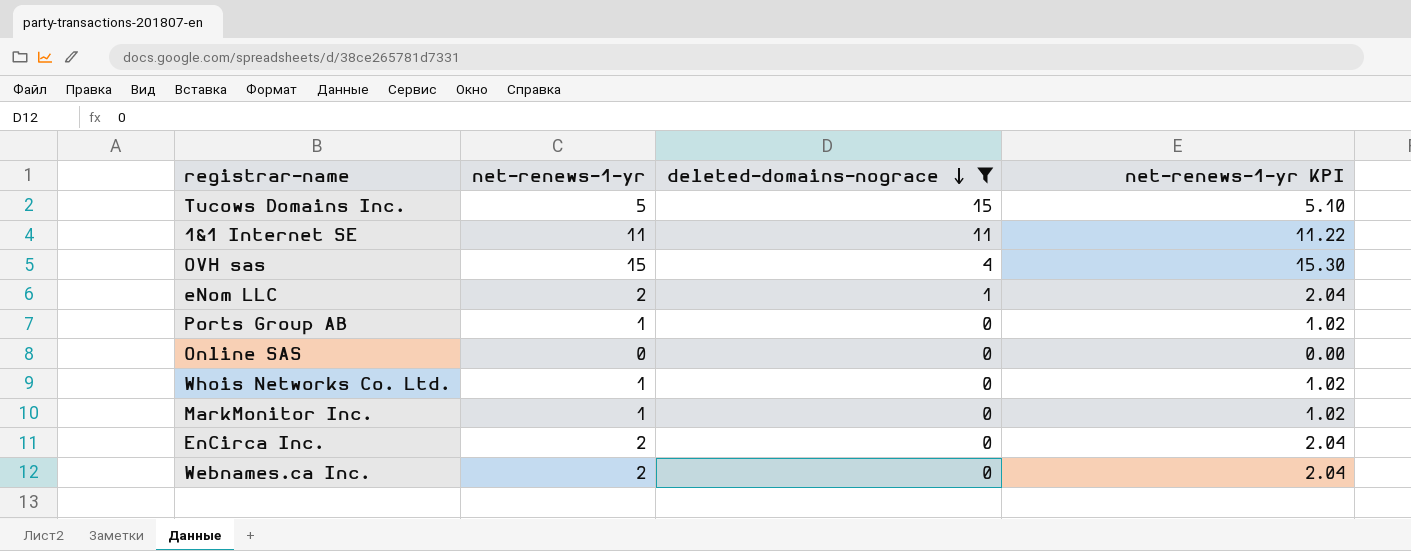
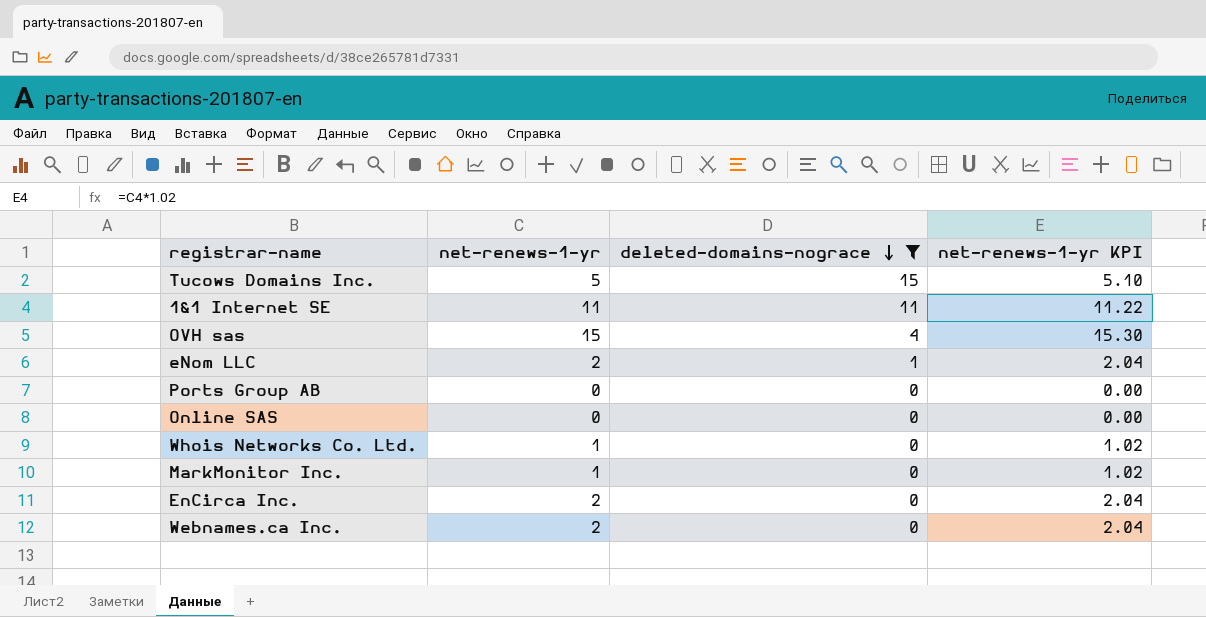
Ports Group AB | net-renews-1-yr: 1 -> 0
Ports Group AB | net-renews-1-yr KPI: 1.02 -> 0.00

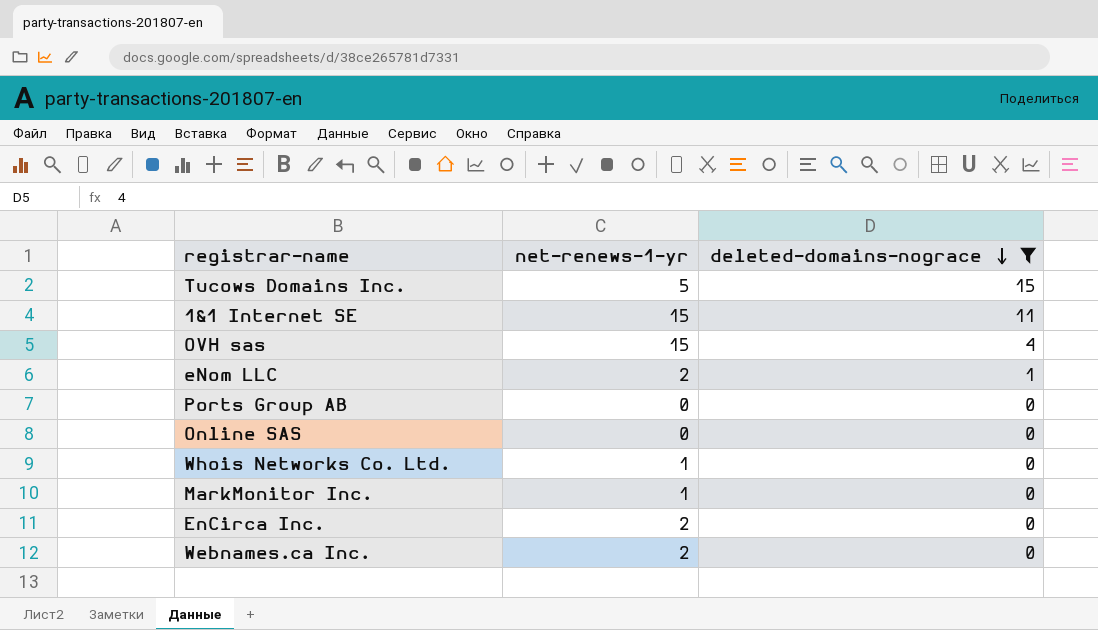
column net-renews-1-yr KPI | formula: [net-renews-1-yr] * 1.02 -> none
1&1 Internet SE | net-renews-1-yr: 11 -> 15

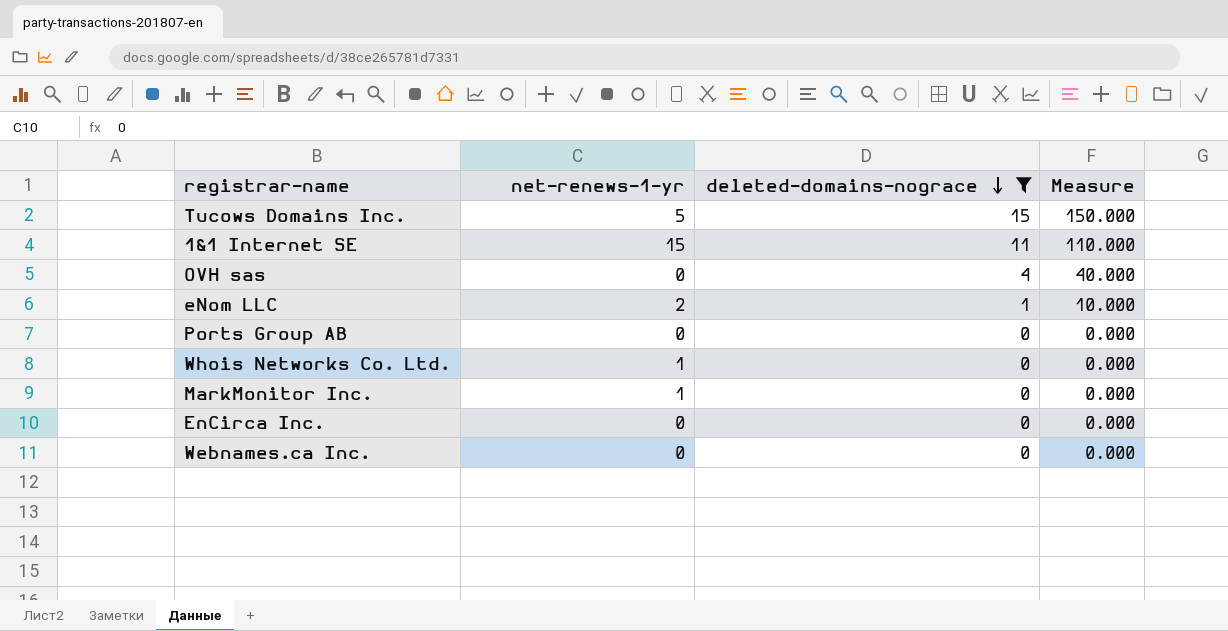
column Measure | formula: none -> [deleted-domains-nograce] * 10
row Online SAS: 0 | 0 -> none
OVH sas | net-renews-1-yr: 15 -> 0
EnCirca Inc. | net-renews-1-yr: 2 -> 0
Webnames.ca Inc. | net-renews-1-yr: 2 -> 0

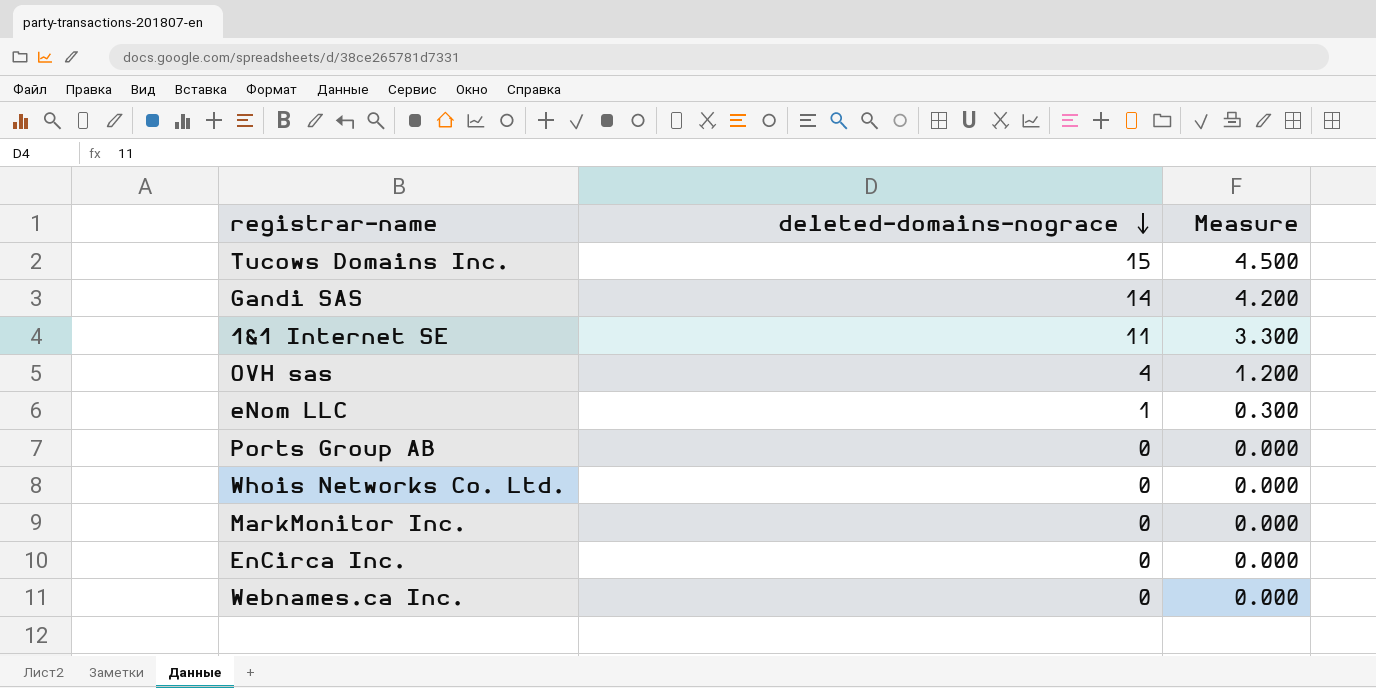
filter: deleted-domains-nograce != 14 -> none
column net-renews-1-yr | position: 2 -> none
column Measure | formula: [deleted-domains-nograce] * 10 -> [deleted-domains-nograce] * 0.3

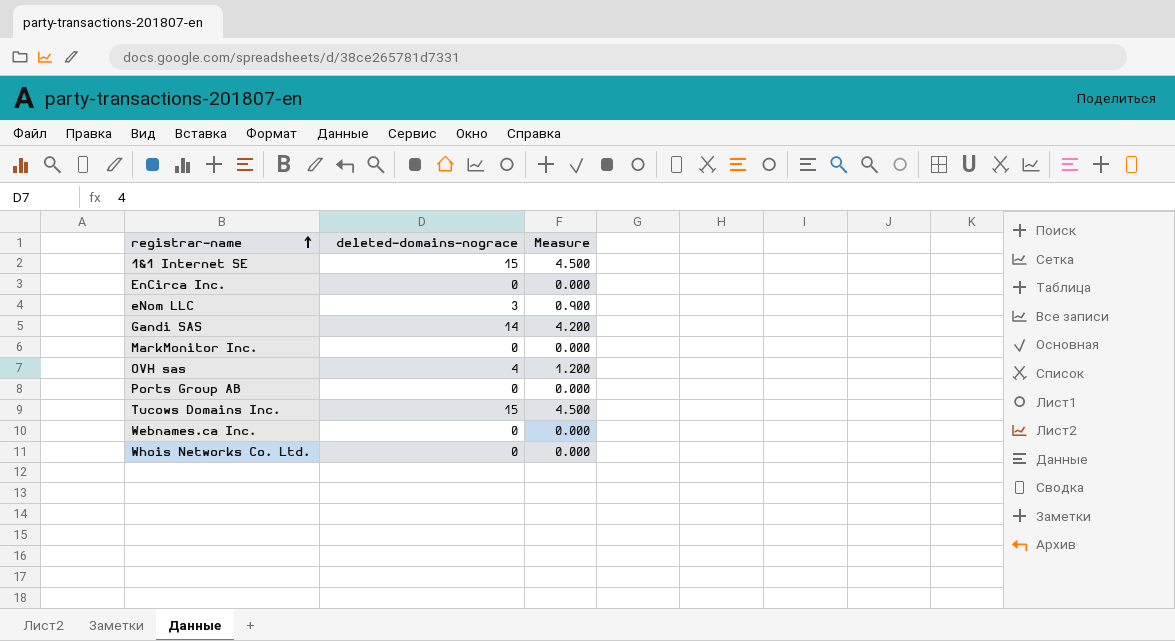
row order: deleted-domains-nograce descending -> registrar-name ascending
1&1 Internet SE | deleted-domains-nograce: 11 -> 15
1&1 Internet SE | Measure: 3.300 -> 4.500
eNom LLC | deleted-domains-nograce: 1 -> 3
eNom LLC | Measure: 0.300 -> 0.900

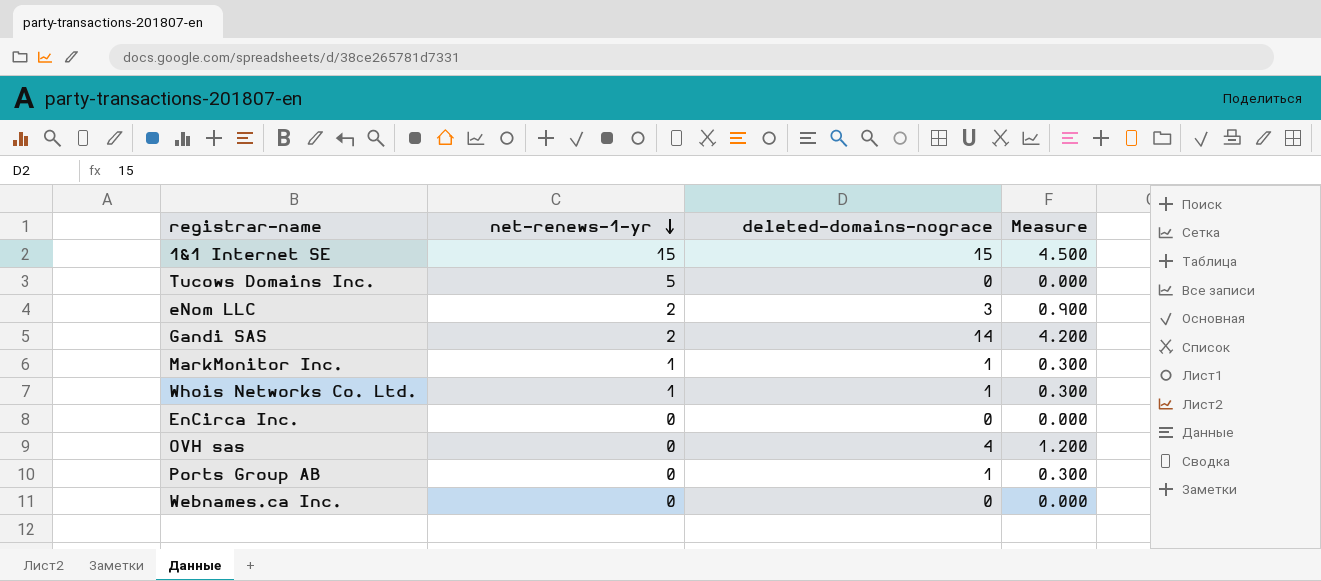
row order: registrar-name ascending -> net-renews-1-yr descending
column net-renews-1-yr | position: none -> 2
Tucows Domains Inc. | deleted-domains-nograce: 15 -> 0
Tucows Domains Inc. | Measure: 4.500 -> 0.000
MarkMonitor Inc. | deleted-domains-nograce: 0 -> 1
MarkMonitor Inc. | Measure: 0.000 -> 0.300
Whois Networks Co. Ltd. | deleted-domains-nograce: 0 -> 1
Whois Networks Co. Ltd. | Measure: 0.000 -> 0.300
Ports Group AB | deleted-domains-nograce: 0 -> 1
Ports Group AB | Measure: 0.000 -> 0.300

